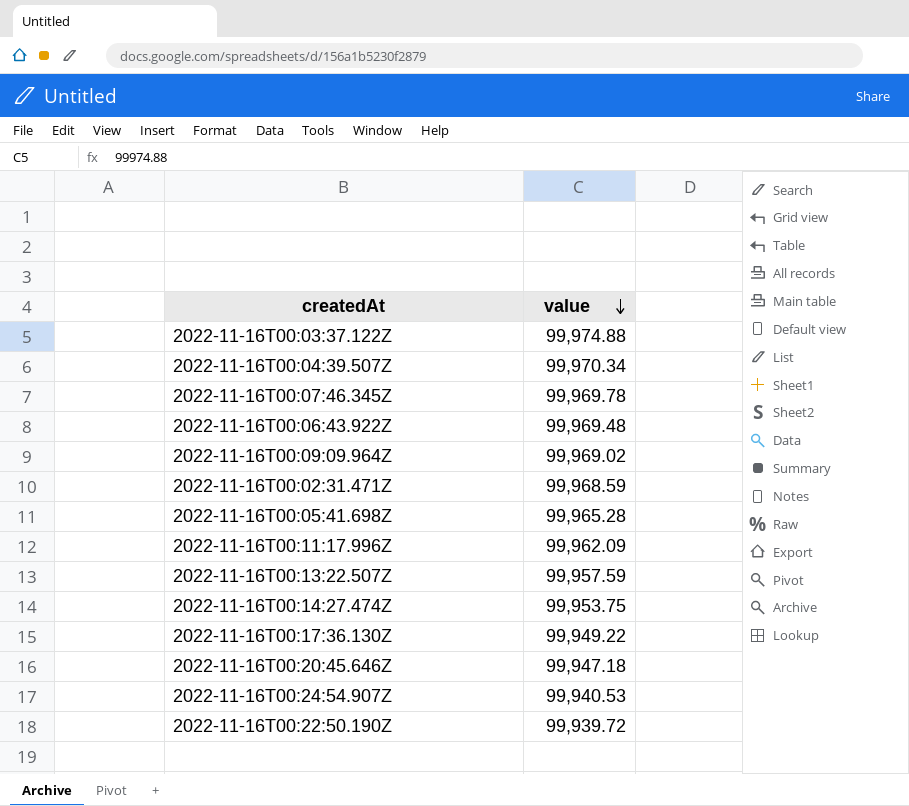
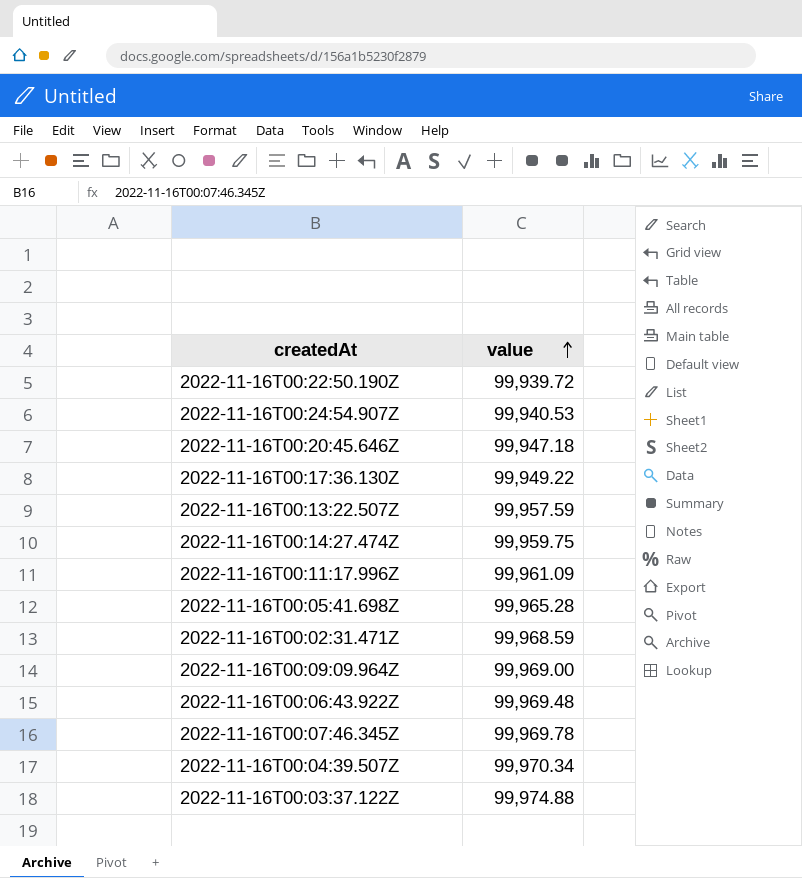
row order: value descending -> value ascending
2022-11-16T00:14:27.474Z | value: 99,953.75 -> 99,959.75
2022-11-16T00:11:17.996Z | value: 99,962.09 -> 99,961.09
2022-11-16T00:09:09.964Z | value: 99,969.02 -> 99,969.00

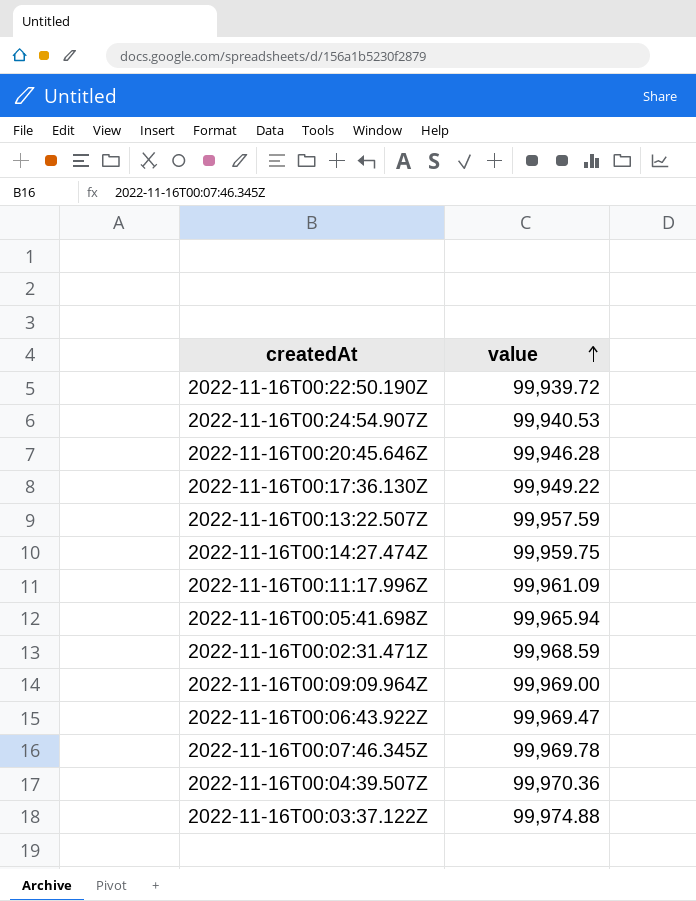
2022-11-16T00:20:45.646Z | value: 99,947.18 -> 99,946.28
2022-11-16T00:05:41.698Z | value: 99,965.28 -> 99,965.94
2022-11-16T00:06:43.922Z | value: 99,969.48 -> 99,969.47
2022-11-16T00:04:39.507Z | value: 99,970.34 -> 99,970.36

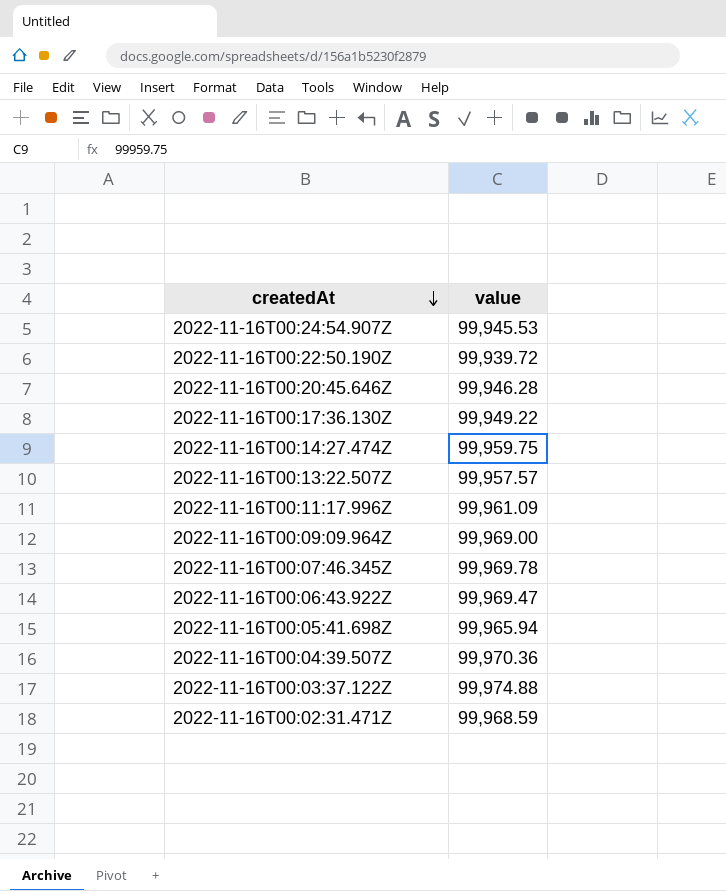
row order: value ascending -> createdAt descending
2022-11-16T00:24:54.907Z | value: 99,940.53 -> 99,945.53
2022-11-16T00:13:22.507Z | value: 99,957.59 -> 99,957.57

